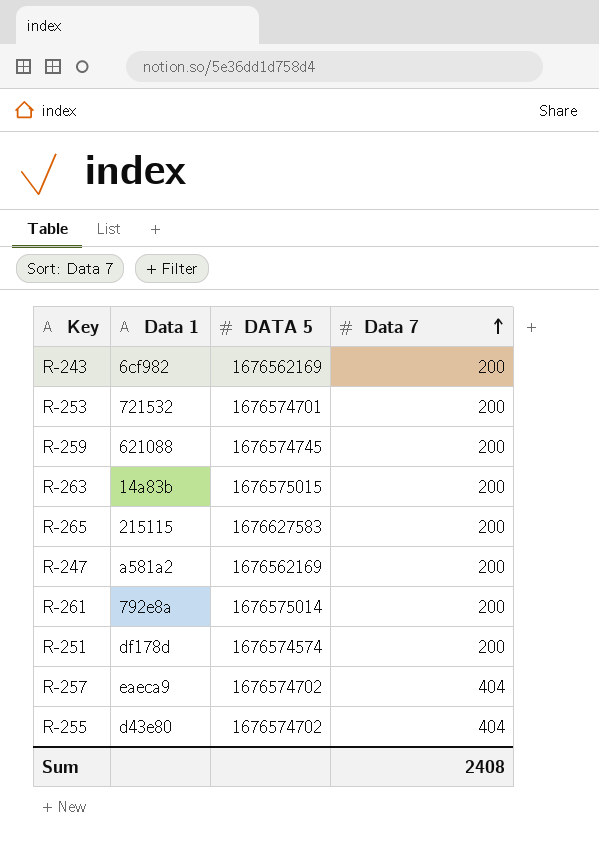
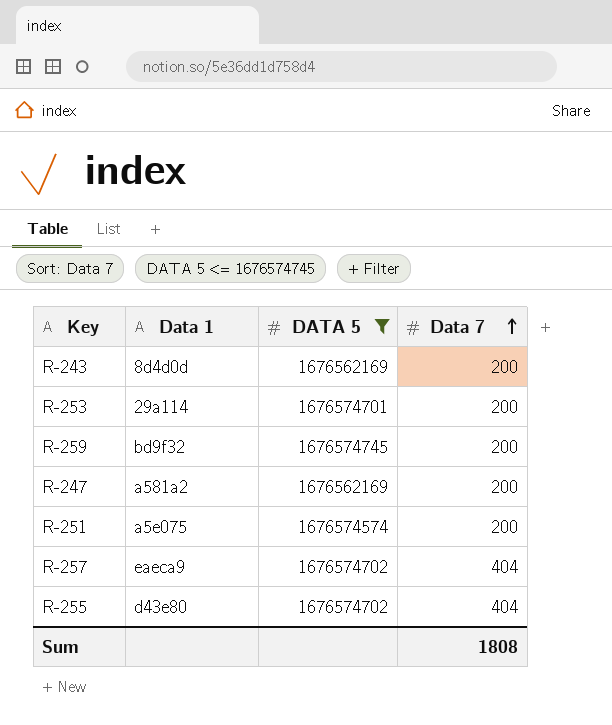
filter: none -> DATA 5 <= 1676574745
R-243 | Data 1: 6cf982 -> 8d4d0d
R-253 | Data 1: 721532 -> 29a114
R-259 | Data 1: 621088 -> bd9f32
R-251 | Data 1: df178d -> a5e075
Sum | Data 7: 2408 -> 1808

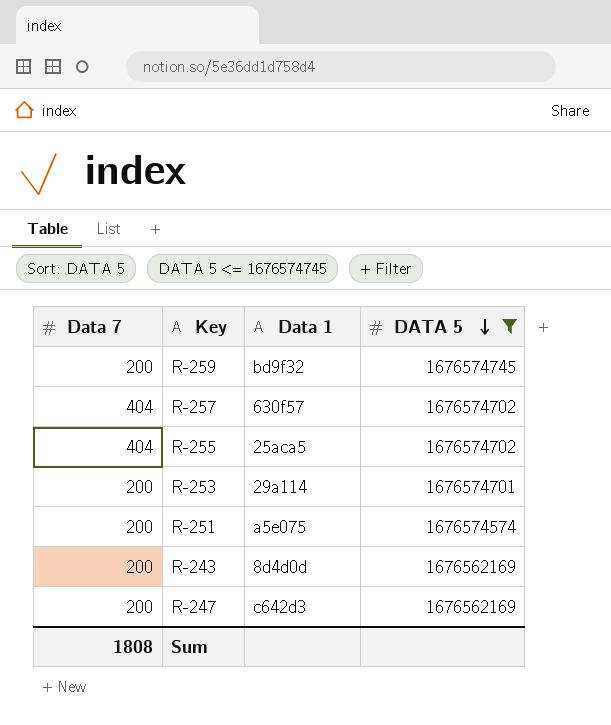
row order: Data 7 ascending -> DATA 5 descending
column Data 7 | position: 4 -> 1
R-257 | Data 1: eaeca9 -> 630f57
R-255 | Data 1: d43e80 -> 25aca5
R-247 | Data 1: a581a2 -> c642d3

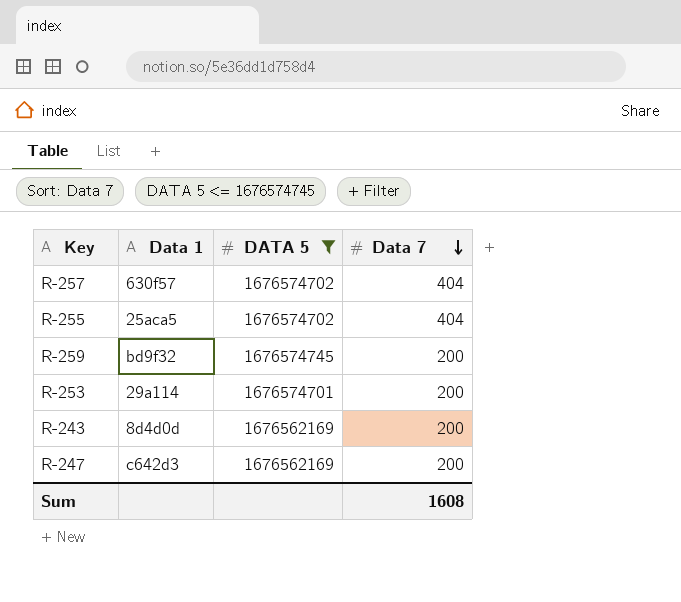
row order: DATA 5 descending -> Data 7 descending
column Data 7 | position: 1 -> 4
row R-251: 200 | a5e075 | 1676574574 -> none
Sum | Data 7: 1808 -> 1608

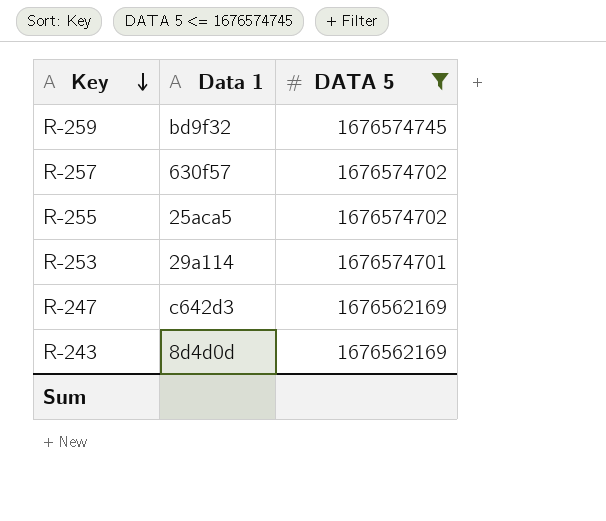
row order: Data 7 descending -> Key descending
column Data 7 | position: 4 -> none

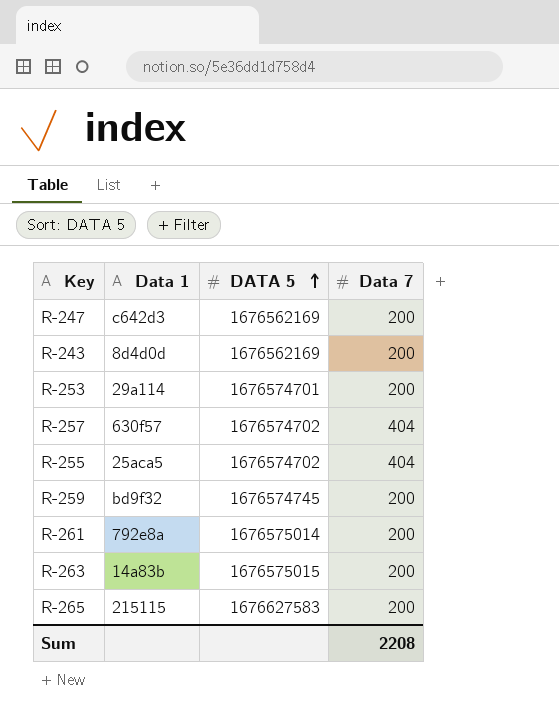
filter: DATA 5 <= 1676574745 -> none
row order: Key descending -> DATA 5 ascending
column Data 7 | position: none -> 4

